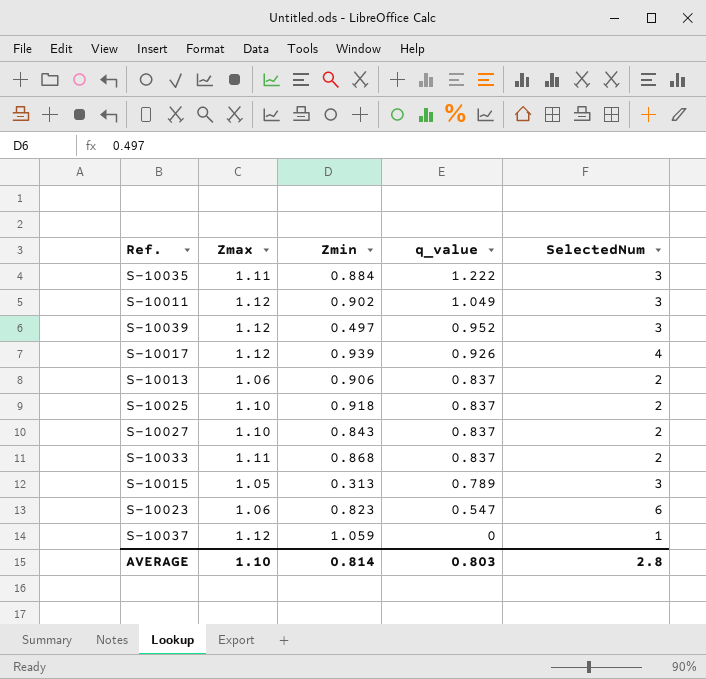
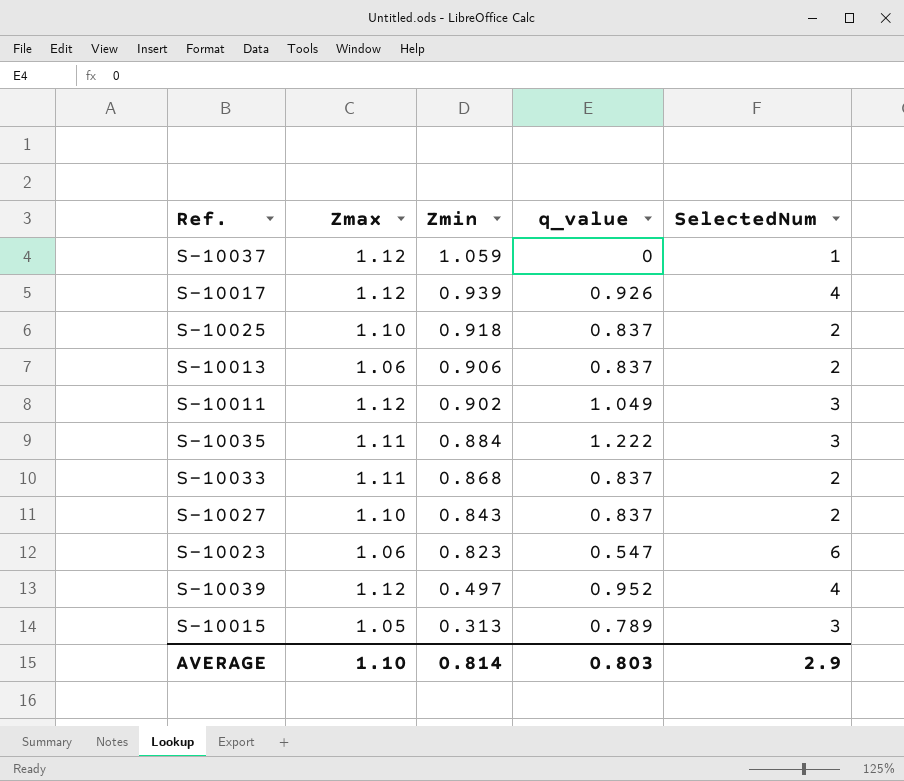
row order: q_value descending -> Zmin descending
S-10039 | SelectedNum: 3 -> 4
AVERAGE | SelectedNum: 2.8 -> 2.9

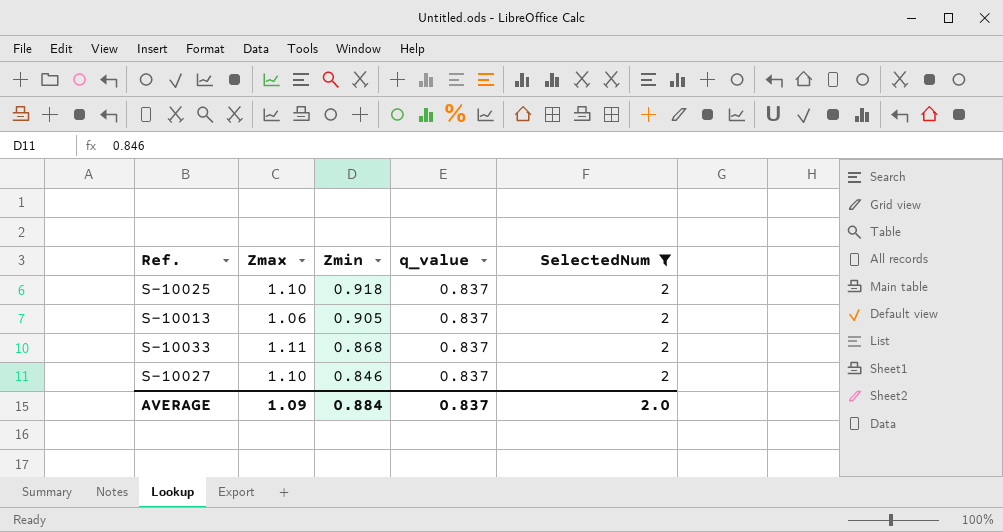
filter: none -> SelectedNum = 2
S-10013 | Zmin: 0.906 -> 0.905
S-10027 | Zmin: 0.843 -> 0.846
AVERAGE | Zmax: 1.10 -> 1.09
AVERAGE | Zmin: 0.814 -> 0.884
AVERAGE | q_value: 0.803 -> 0.837
AVERAGE | SelectedNum: 2.9 -> 2.0

